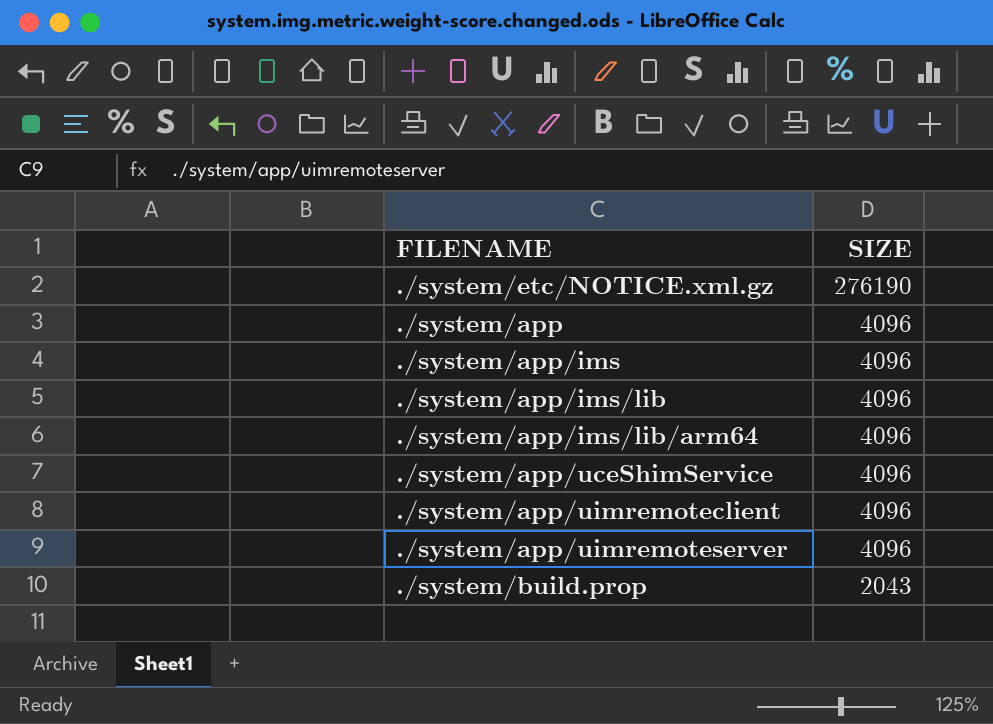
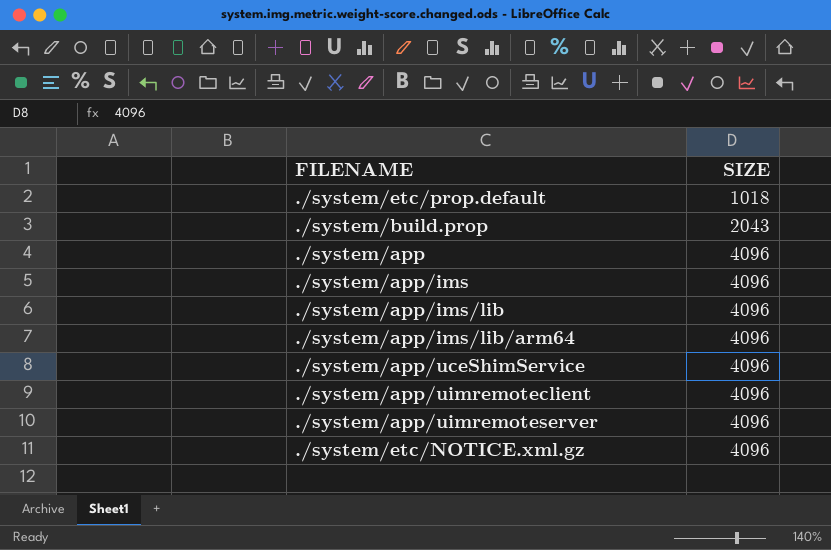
row order: SIZE descending -> SIZE ascending
row ./system/etc/prop.default: none -> 1018
./system/etc/NOTICE.xml.gz | SIZE: 276190 -> 4096

